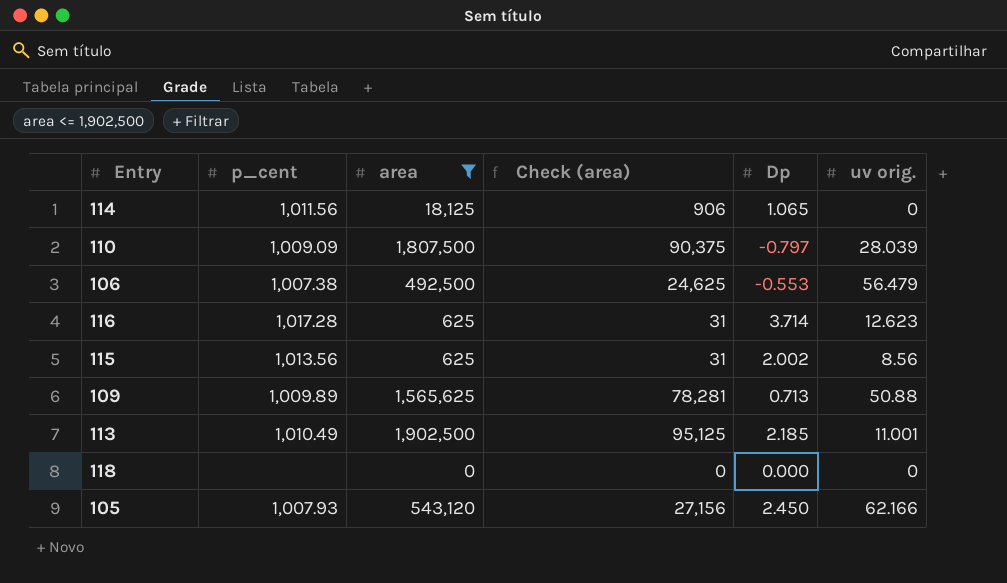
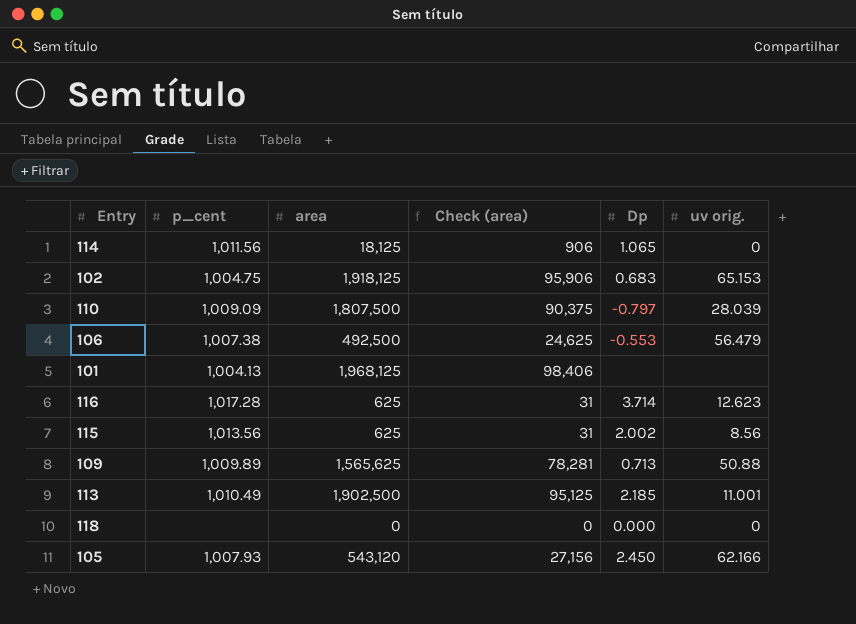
filter: area <= 1,902,500 -> none

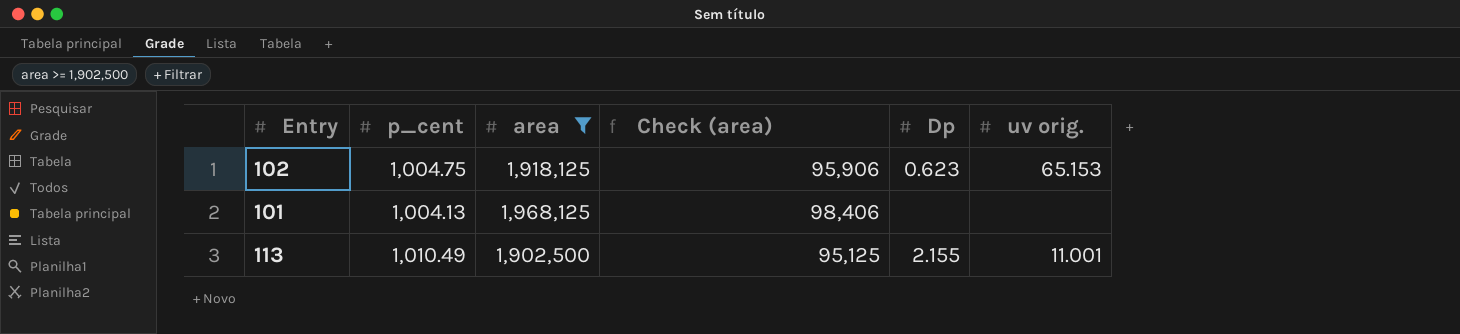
filter: none -> area >= 1,902,500
102 | Dp: 0.683 -> 0.623
113 | Dp: 2.185 -> 2.155

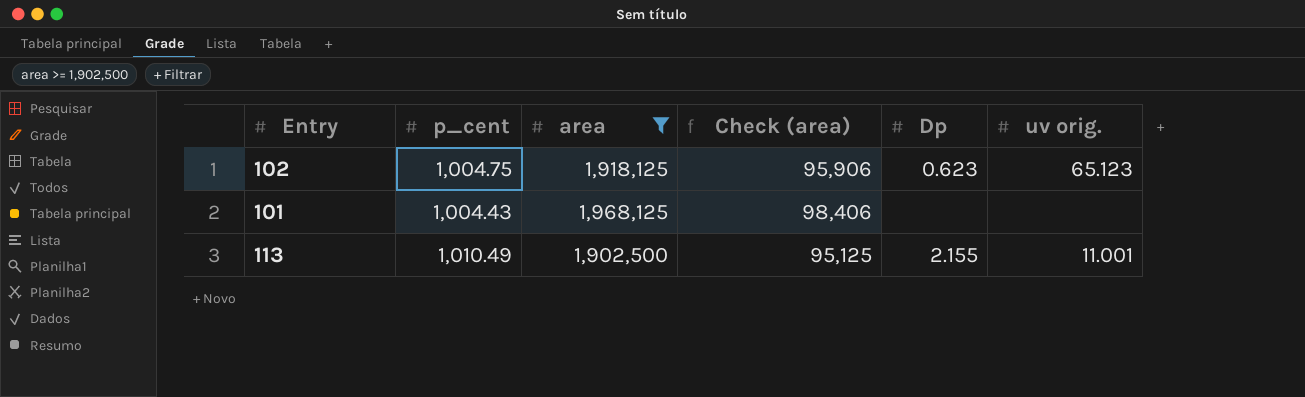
102 | uv orig.: 65.153 -> 65.123
101 | p_cent: 1,004.13 -> 1,004.43

